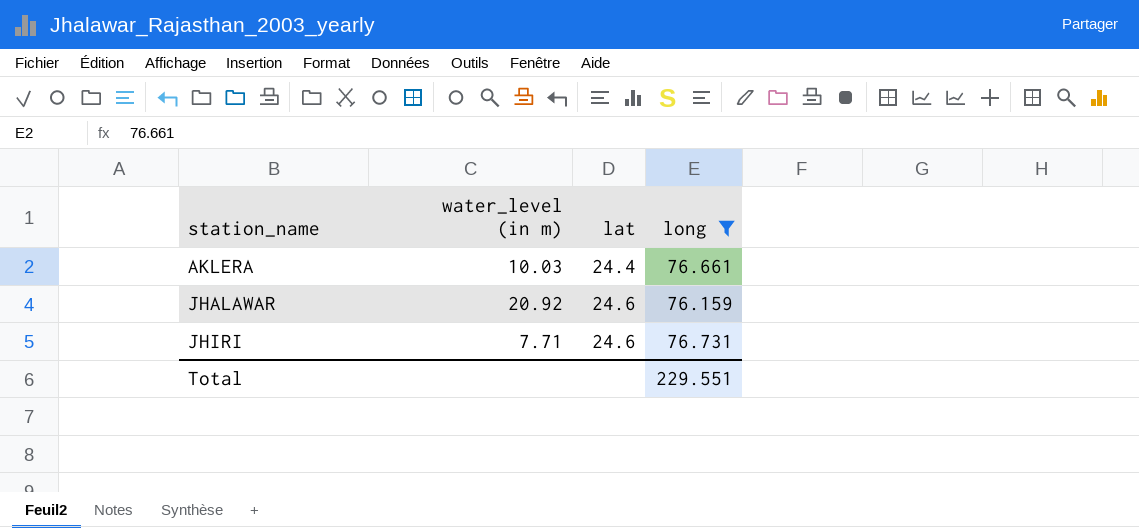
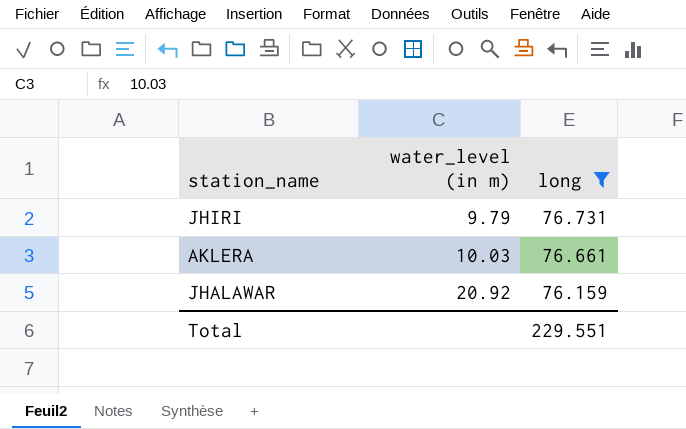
row order: station_name ascending -> water_level (in m) ascending
column lat | position: 3 -> none
JHIRI | water_level (in m): 7.71 -> 9.79

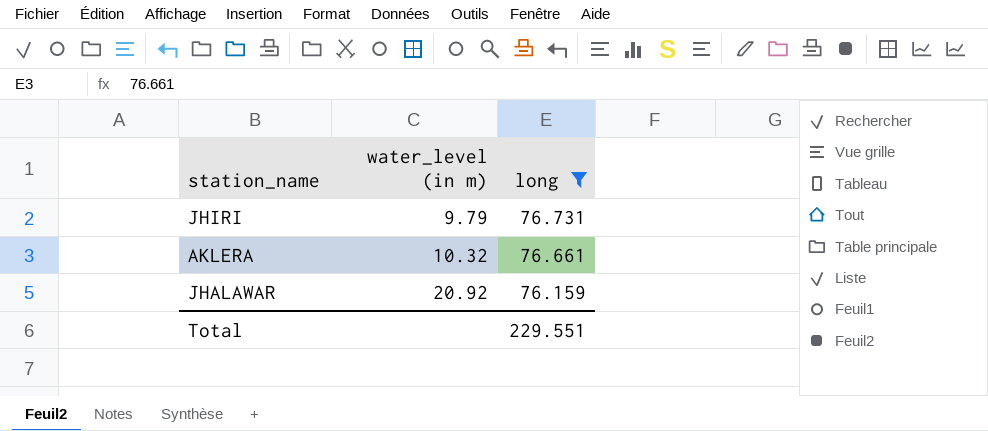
AKLERA | water_level (in m): 10.03 -> 10.32

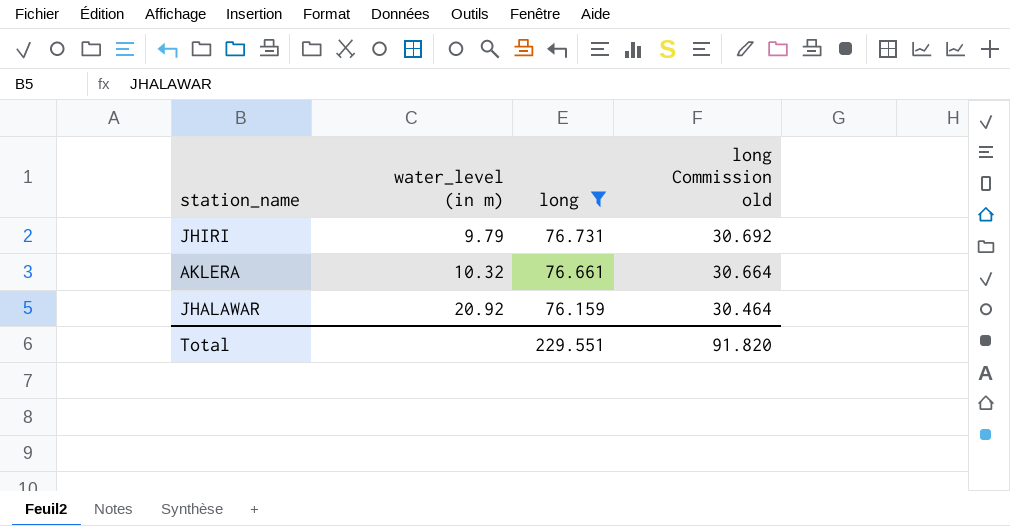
column long Commission old | formula: none -> [long] * 0.4

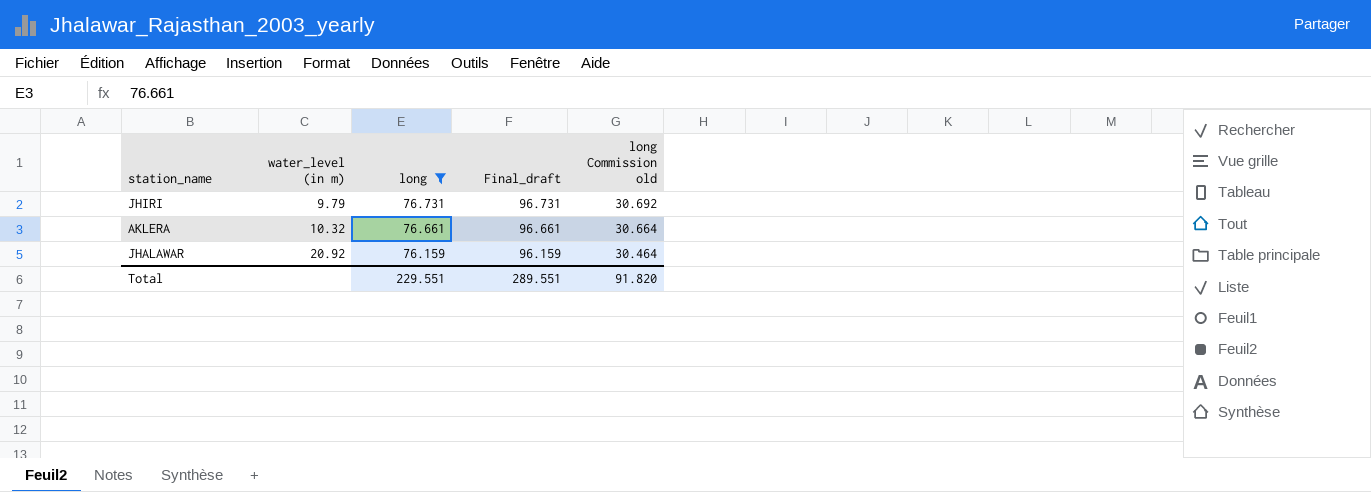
column Final_draft | formula: none -> [long] + 20

